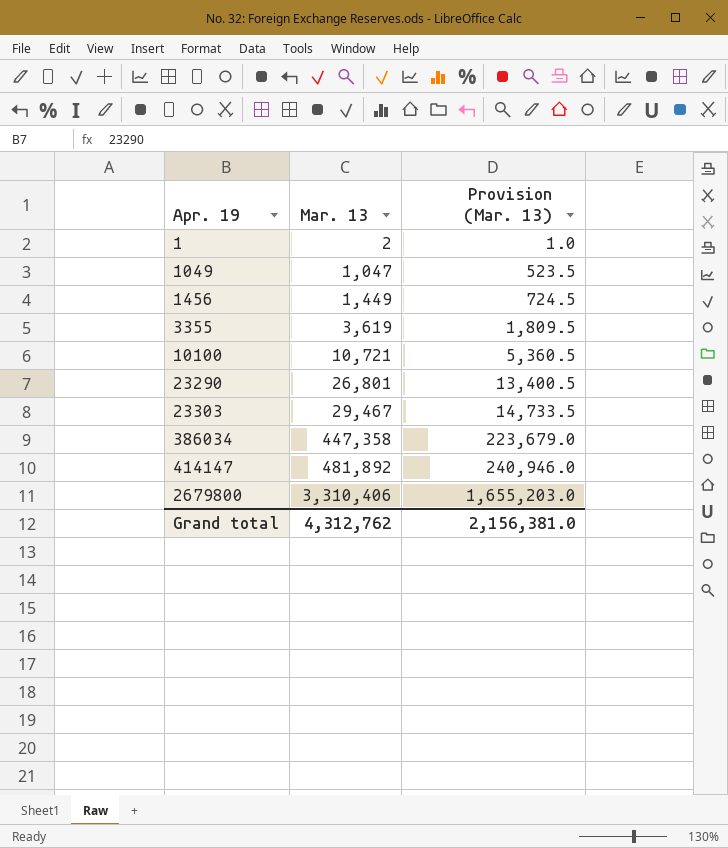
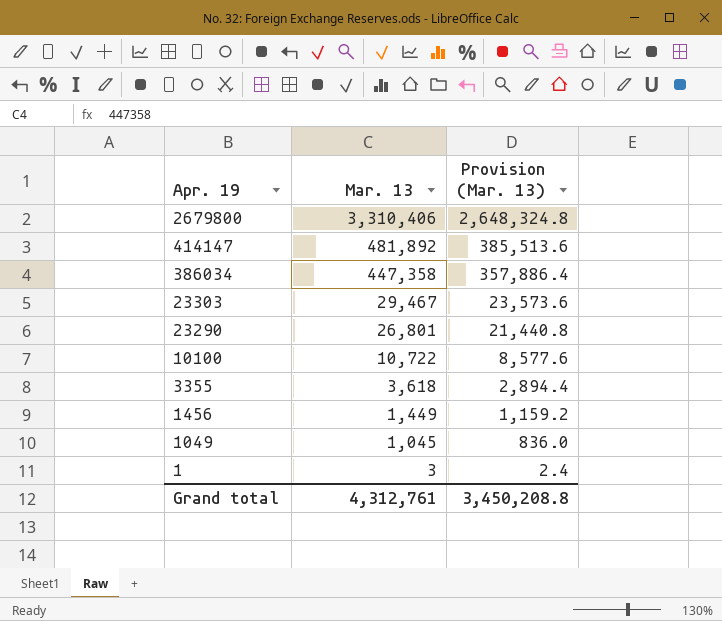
row order: Apr. 19 ascending -> Apr. 19 descending
column Provision (Mar. 13) | formula: [Mar. 13] * 0.5 -> [Mar. 13] * 0.8
10100 | Mar. 13: 10,721 -> 10,722
3355 | Mar. 13: 3,619 -> 3,618
1049 | Mar. 13: 1,047 -> 1,045
1 | Mar. 13: 2 -> 3
Grand total | Mar. 13: 4,312,762 -> 4,312,761
Grand total | Provision (Mar. 13): 2,156,381.0 -> 3,450,208.8

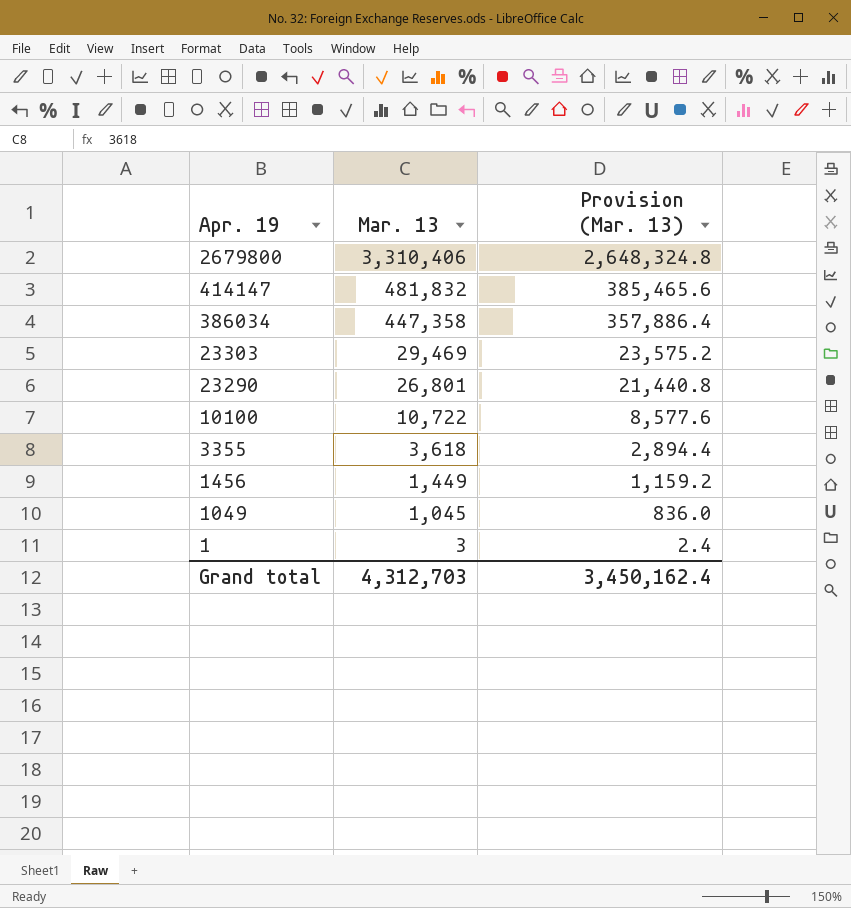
414147 | Mar. 13: 481,892 -> 481,832
414147 | Provision (Mar. 13): 385,513.6 -> 385,465.6
23303 | Mar. 13: 29,467 -> 29,469
23303 | Provision (Mar. 13): 23,573.6 -> 23,575.2
Grand total | Mar. 13: 4,312,761 -> 4,312,703
Grand total | Provision (Mar. 13): 3,450,208.8 -> 3,450,162.4

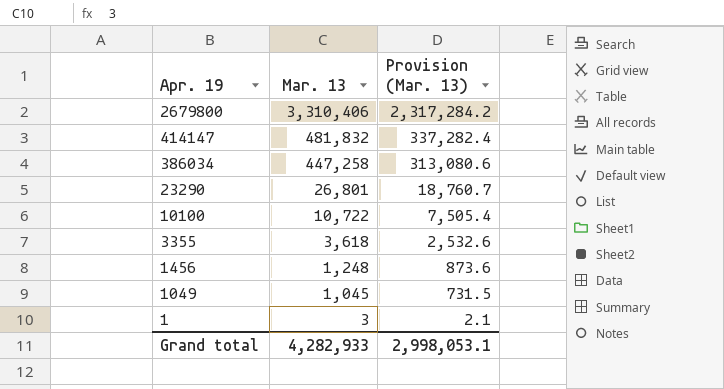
column Provision (Mar. 13) | formula: [Mar. 13] * 0.8 -> [Mar. 13] * 0.7
row 23303: 29,469 | 23,575.2 -> none
386034 | Mar. 13: 447,358 -> 447,258
1456 | Mar. 13: 1,449 -> 1,248
Grand total | Mar. 13: 4,312,703 -> 4,282,933
Grand total | Provision (Mar. 13): 3,450,162.4 -> 2,998,053.1

